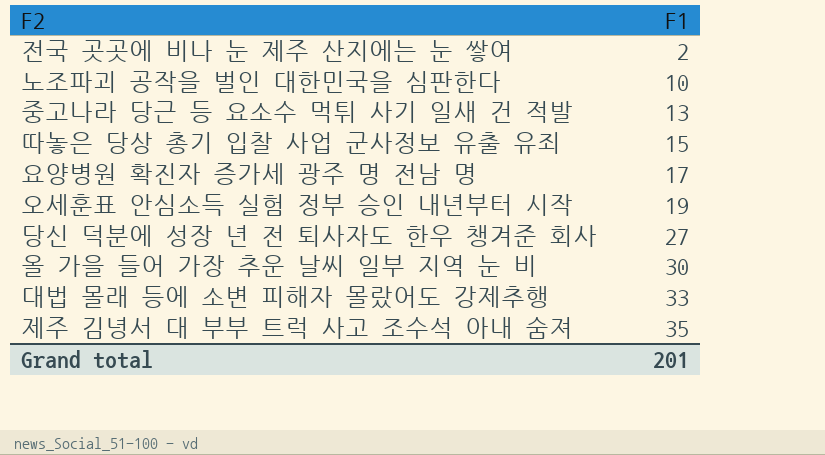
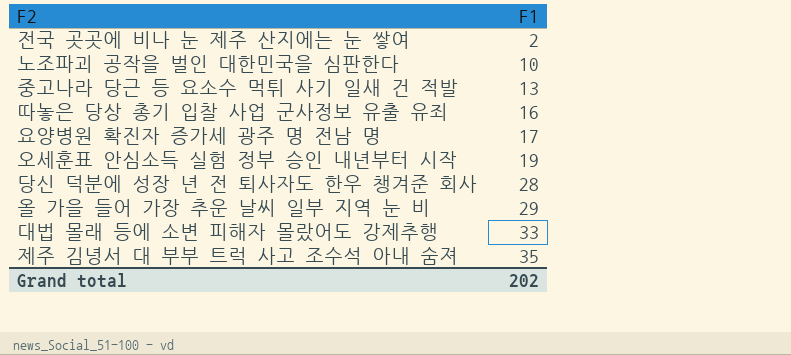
따놓은 당상 총기 입찰 사업 군사정보 유출 유죄 | F1: 15 -> 16
당신 덕분에 성장 년 전 퇴사자도 한우 챙겨준 회사 | F1: 27 -> 28
올 가을 들어 가장 추운 날씨 일부 지역 눈 비 | F1: 30 -> 29
Grand total | F1: 201 -> 202

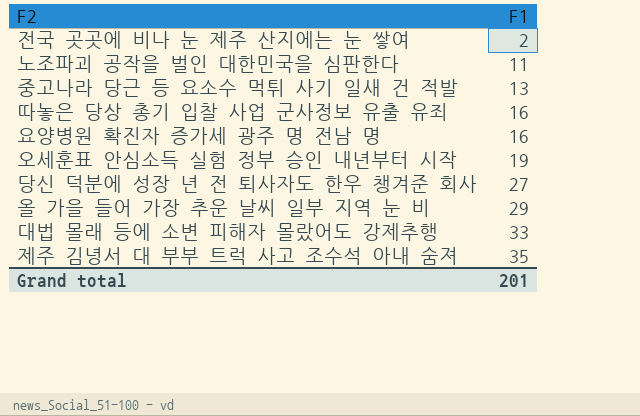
노조파괴 공작을 벌인 대한민국을 심판한다 | F1: 10 -> 11
요양병원 확진자 증가세 광주 명 전남 명 | F1: 17 -> 16
당신 덕분에 성장 년 전 퇴사자도 한우 챙겨준 회사 | F1: 28 -> 27
Grand total | F1: 202 -> 201

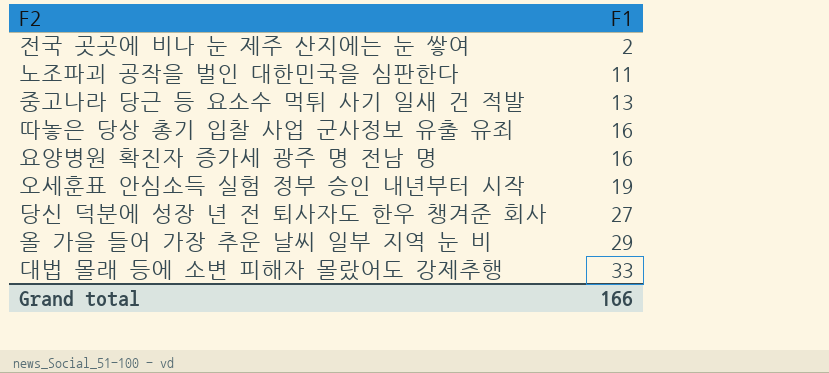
row 제주 김녕서 대 부부 트럭 사고 조수석 아내 숨져: 35 -> none
Grand total | F1: 201 -> 166

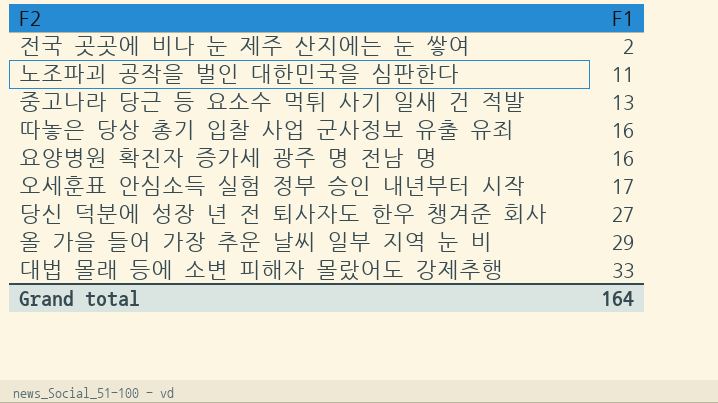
오세훈표 안심소득 실험 정부 승인 내년부터 시작 | F1: 19 -> 17
Grand total | F1: 166 -> 164

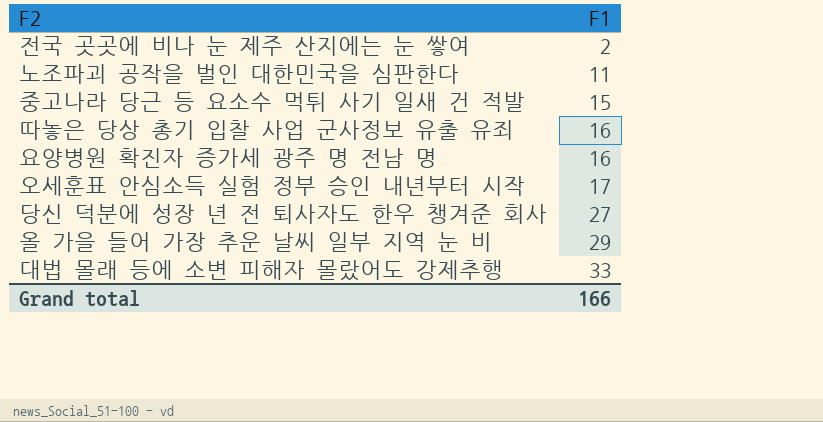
중고나라 당근 등 요소수 먹튀 사기 일새 건 적발 | F1: 13 -> 15
Grand total | F1: 164 -> 166

